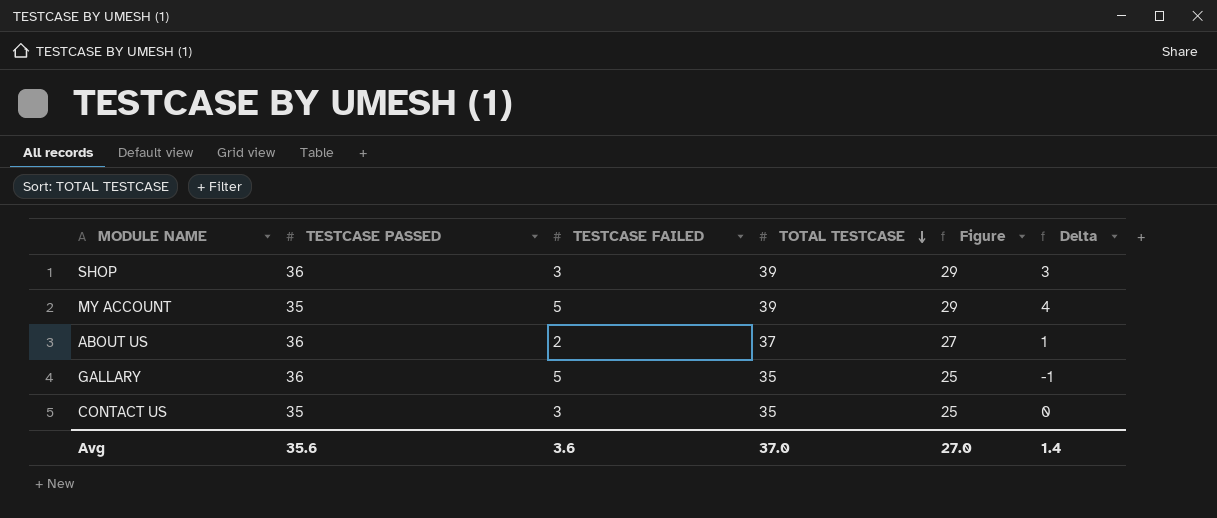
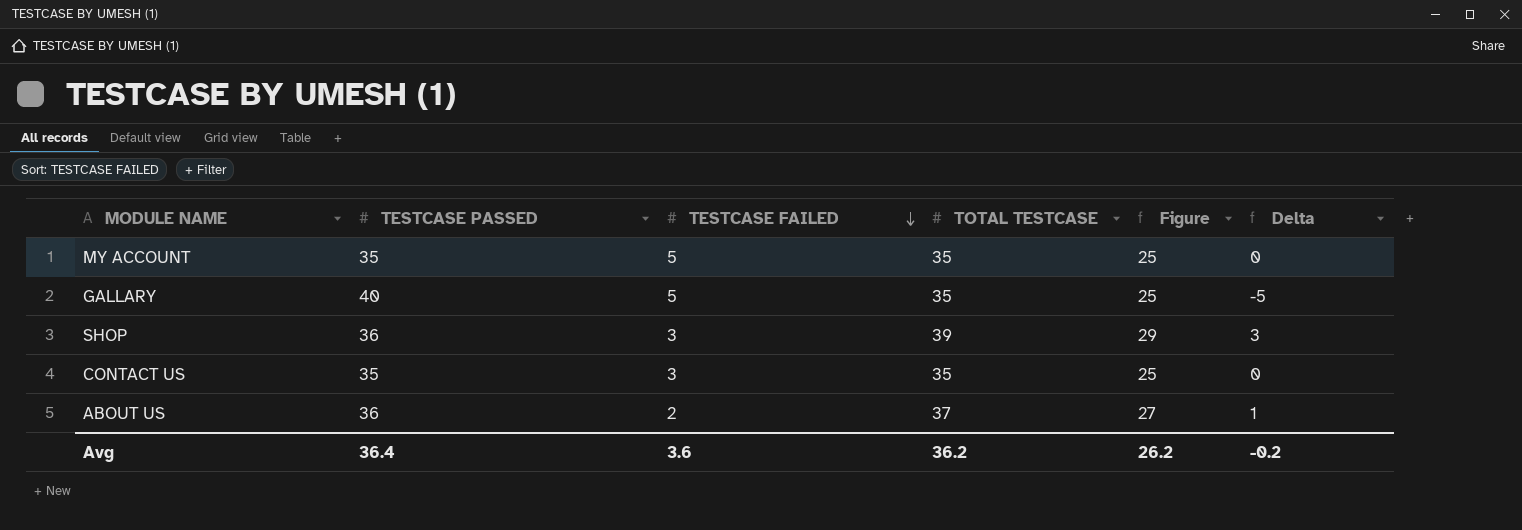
row order: TOTAL TESTCASE descending -> TESTCASE FAILED descending
MY ACCOUNT | TOTAL TESTCASE: 39 -> 35
MY ACCOUNT | Figure: 29 -> 25
MY ACCOUNT | Delta: 4 -> 0
GALLARY | TESTCASE PASSED: 36 -> 40
GALLARY | Delta: -1 -> -5
Avg | TESTCASE PASSED: 35.6 -> 36.4
Avg | TOTAL TESTCASE: 37.0 -> 36.2
Avg | Figure: 27.0 -> 26.2
Avg | Delta: 1.4 -> -0.2

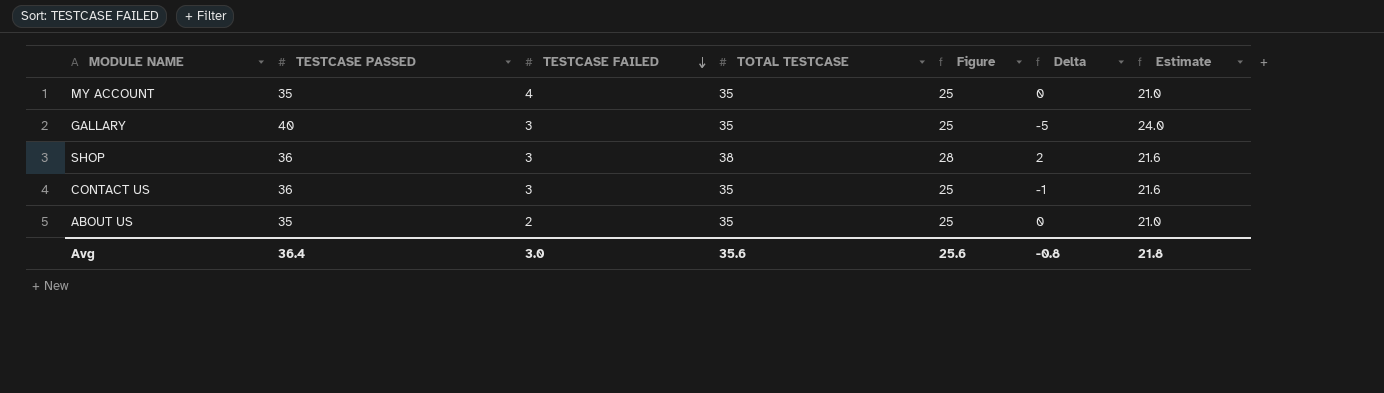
column Estimate | formula: none -> [TESTCASE PASSED] * 0.6
MY ACCOUNT | TESTCASE FAILED: 5 -> 4
GALLARY | TESTCASE FAILED: 5 -> 3
SHOP | TOTAL TESTCASE: 39 -> 38
SHOP | Figure: 29 -> 28
SHOP | Delta: 3 -> 2
CONTACT US | TESTCASE PASSED: 35 -> 36
CONTACT US | Delta: 0 -> -1
ABOUT US | TESTCASE PASSED: 36 -> 35
ABOUT US | TOTAL TESTCASE: 37 -> 35
ABOUT US | Figure: 27 -> 25
ABOUT US | Delta: 1 -> 0
Avg | TESTCASE FAILED: 3.6 -> 3.0
Avg | TOTAL TESTCASE: 36.2 -> 35.6
Avg | Figure: 26.2 -> 25.6
Avg | Delta: -0.2 -> -0.8

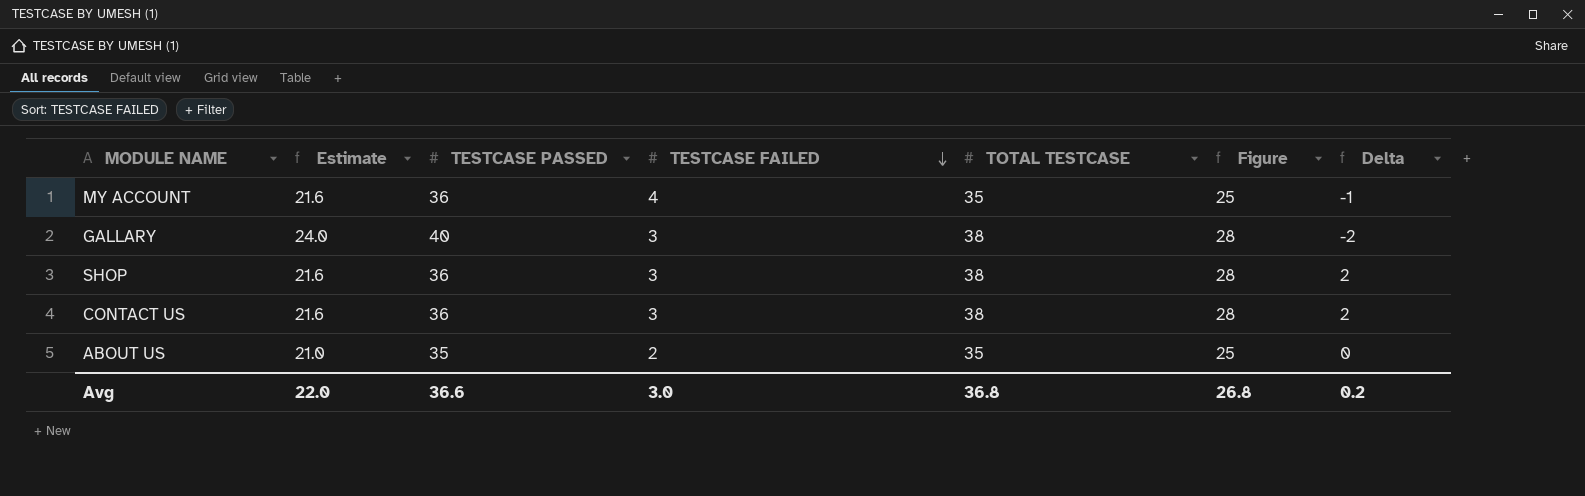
column Estimate | position: 7 -> 2
MY ACCOUNT | Estimate: 21.0 -> 21.6
MY ACCOUNT | TESTCASE PASSED: 35 -> 36
MY ACCOUNT | Delta: 0 -> -1
GALLARY | TOTAL TESTCASE: 35 -> 38
GALLARY | Figure: 25 -> 28
GALLARY | Delta: -5 -> -2
CONTACT US | TOTAL TESTCASE: 35 -> 38
CONTACT US | Figure: 25 -> 28
CONTACT US | Delta: -1 -> 2
Avg | Estimate: 21.8 -> 22.0
Avg | TESTCASE PASSED: 36.4 -> 36.6
Avg | TOTAL TESTCASE: 35.6 -> 36.8
Avg | Figure: 25.6 -> 26.8
Avg | Delta: -0.8 -> 0.2

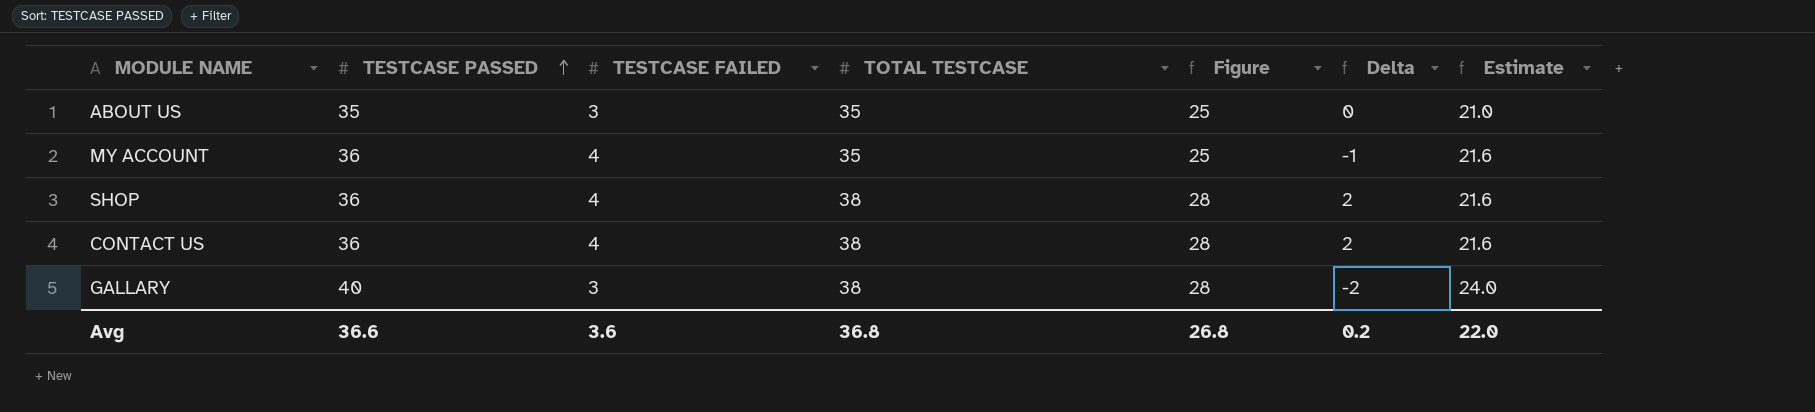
row order: TESTCASE FAILED descending -> TESTCASE PASSED ascending
column Estimate | position: 2 -> 7
ABOUT US | TESTCASE FAILED: 2 -> 3
SHOP | TESTCASE FAILED: 3 -> 4
CONTACT US | TESTCASE FAILED: 3 -> 4
Avg | TESTCASE FAILED: 3.0 -> 3.6

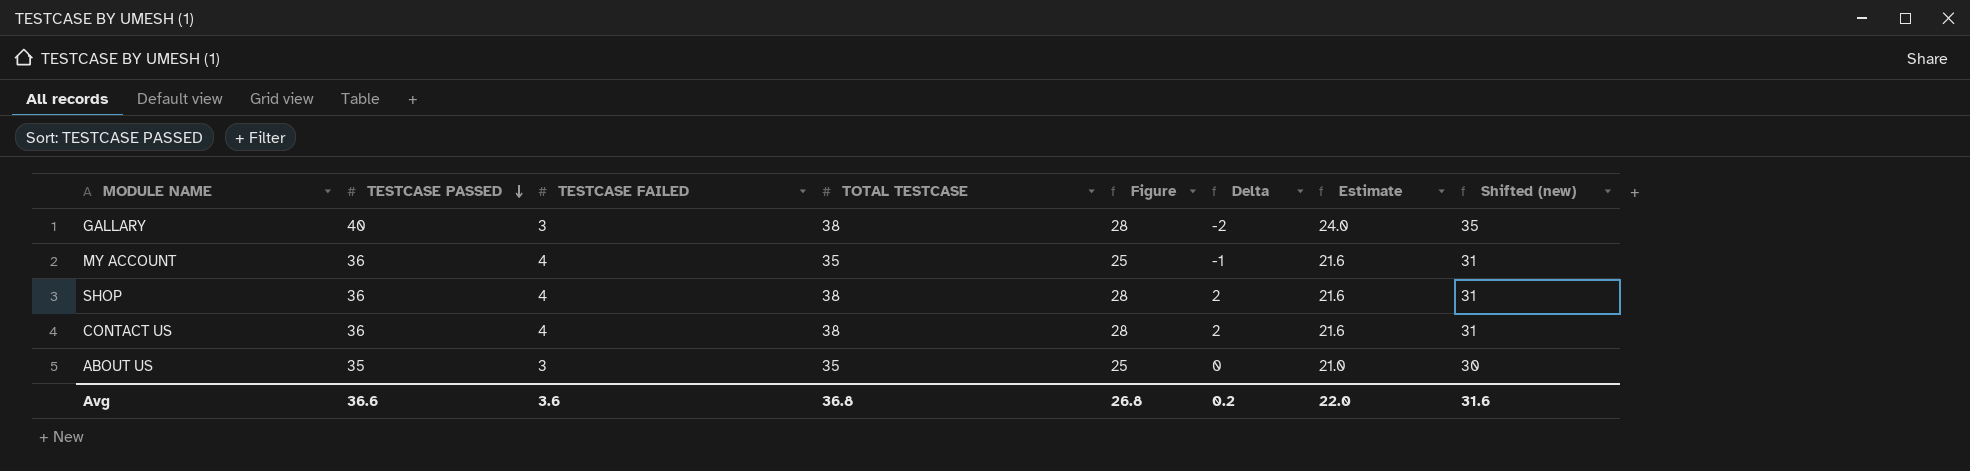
row order: TESTCASE PASSED ascending -> TESTCASE PASSED descending
column Shifted (new) | formula: none -> [TESTCASE PASSED] - 5

